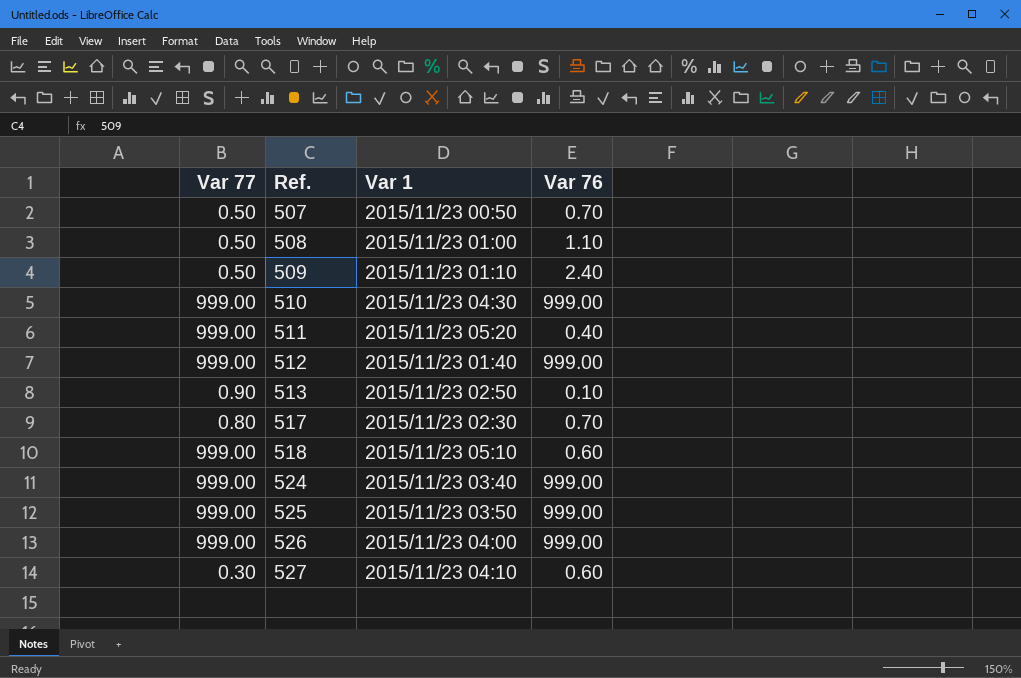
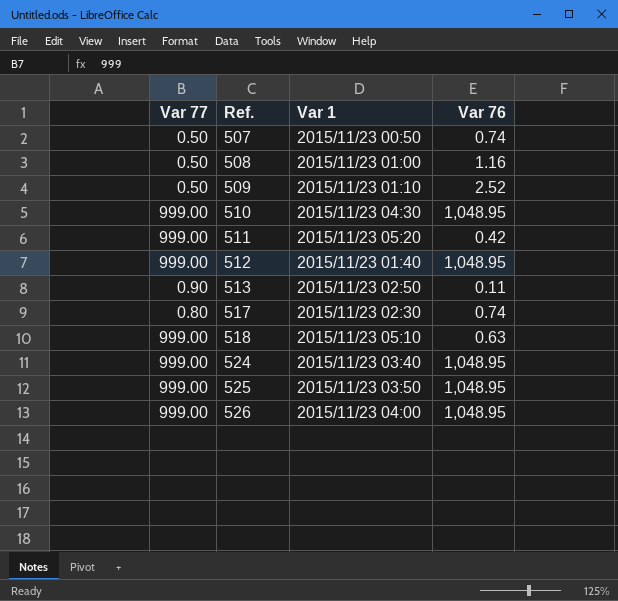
row 527: 0.30 | 2015/11/23 04:10 | 0.60 -> none
507 | Var 76: 0.70 -> 0.74
508 | Var 76: 1.10 -> 1.16
509 | Var 76: 2.40 -> 2.52
510 | Var 76: 999.00 -> 1,048.95
511 | Var 76: 0.40 -> 0.42
512 | Var 76: 999.00 -> 1,048.95
513 | Var 76: 0.10 -> 0.11
517 | Var 76: 0.70 -> 0.74
518 | Var 76: 0.60 -> 0.63
524 | Var 76: 999.00 -> 1,048.95
525 | Var 76: 999.00 -> 1,048.95
526 | Var 76: 999.00 -> 1,048.95

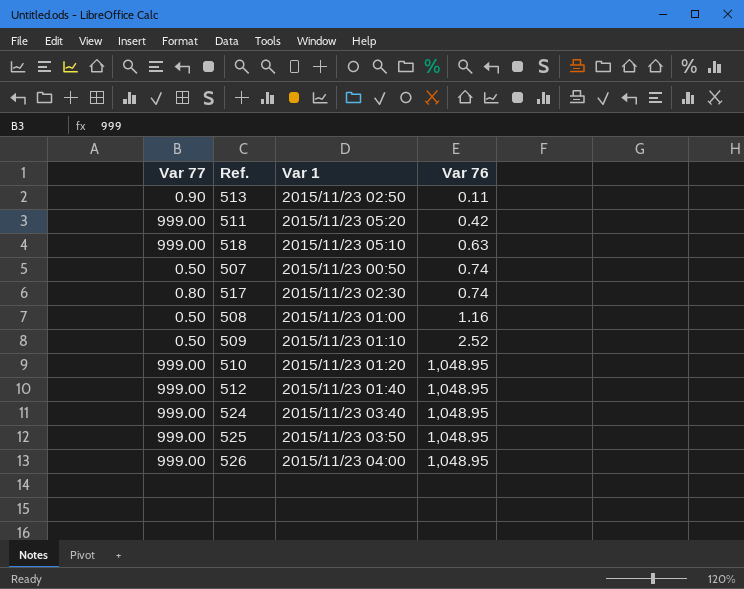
row order: Ref. ascending -> Var 76 ascending
510 | Var 1: 2015/11/23 04:30 -> 2015/11/23 01:20

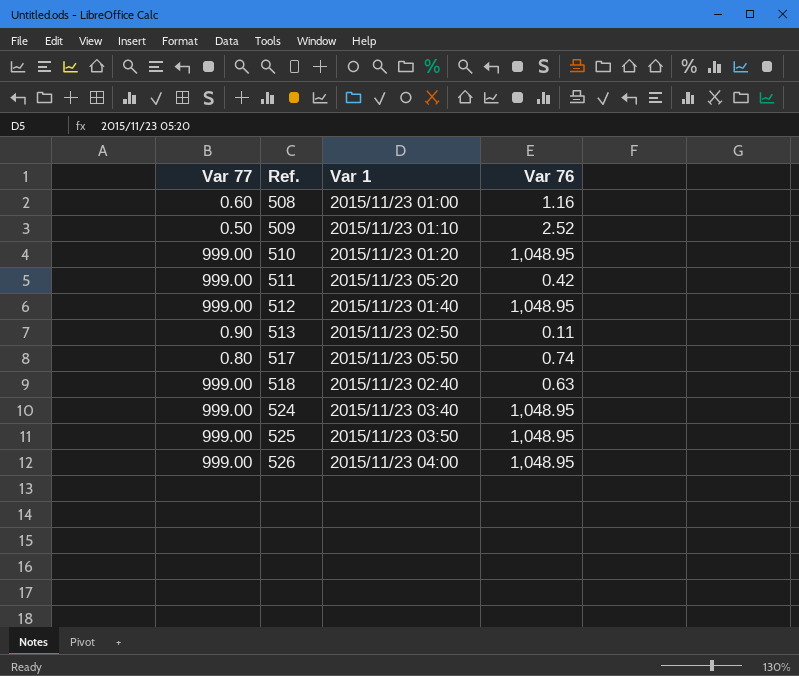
row order: Var 76 ascending -> Ref. ascending
row 507: 0.50 | 2015/11/23 00:50 | 0.74 -> none
508 | Var 77: 0.50 -> 0.60
517 | Var 1: 2015/11/23 02:30 -> 2015/11/23 05:50
518 | Var 1: 2015/11/23 05:10 -> 2015/11/23 02:40

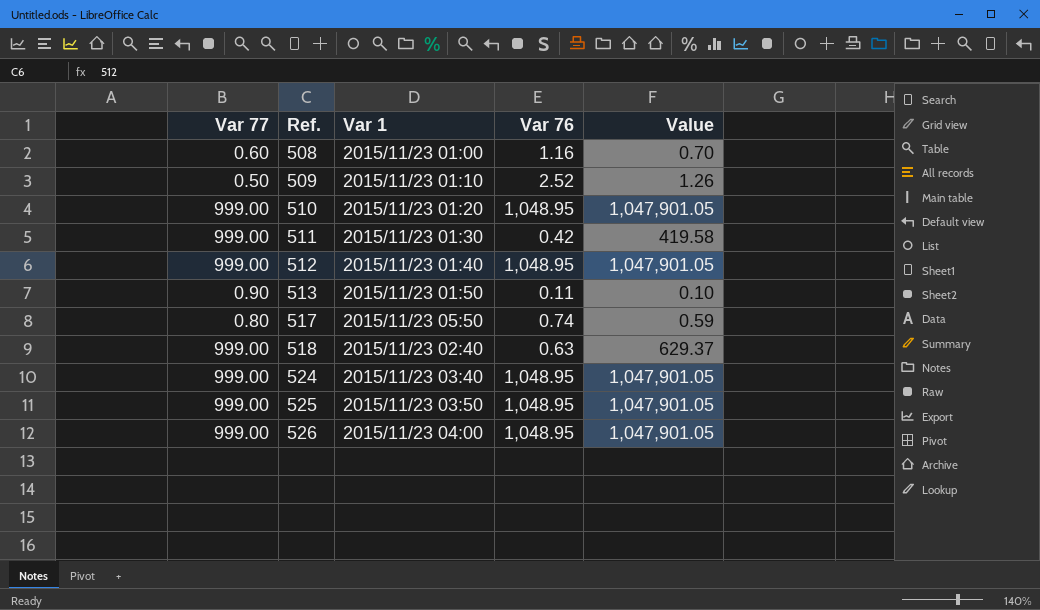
column Value | formula: none -> [Var 77] * [Var 76]
511 | Var 1: 2015/11/23 05:20 -> 2015/11/23 01:30
513 | Var 1: 2015/11/23 02:50 -> 2015/11/23 01:50

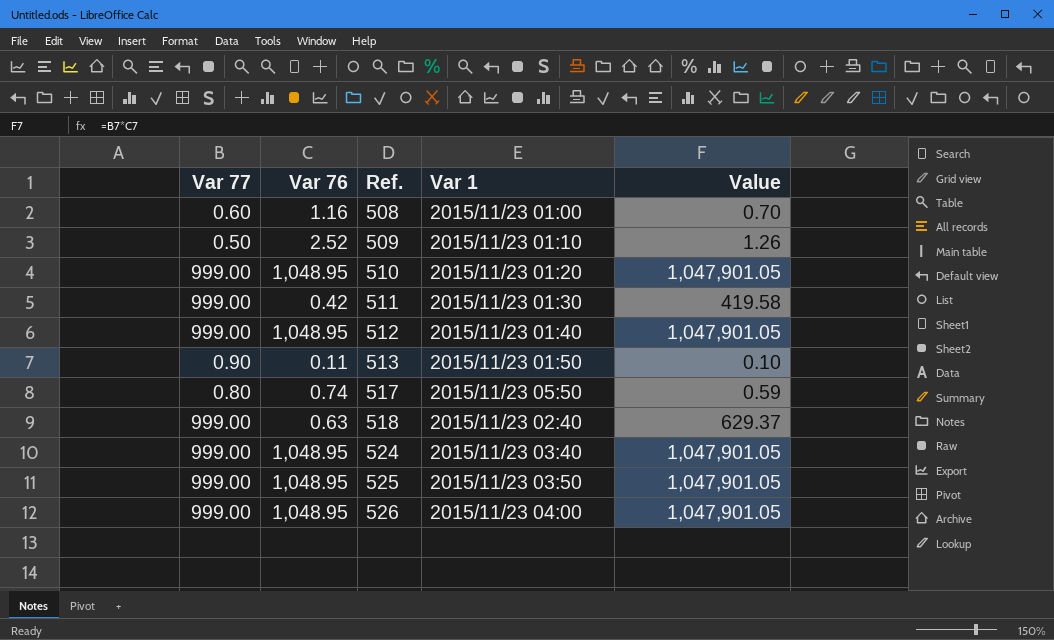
column Var 76 | position: 4 -> 2

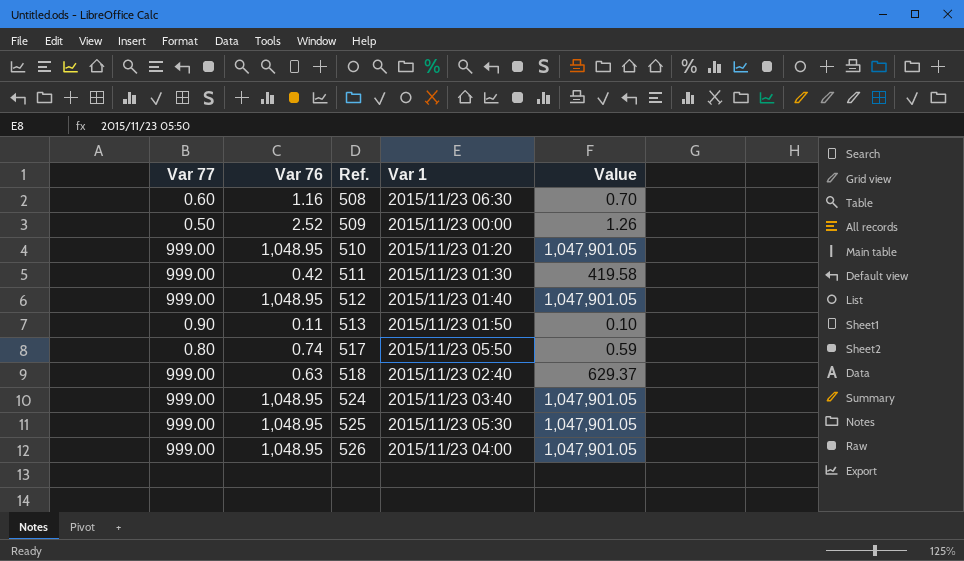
508 | Var 1: 2015/11/23 01:00 -> 2015/11/23 06:30
509 | Var 1: 2015/11/23 01:10 -> 2015/11/23 00:00
525 | Var 1: 2015/11/23 03:50 -> 2015/11/23 05:30

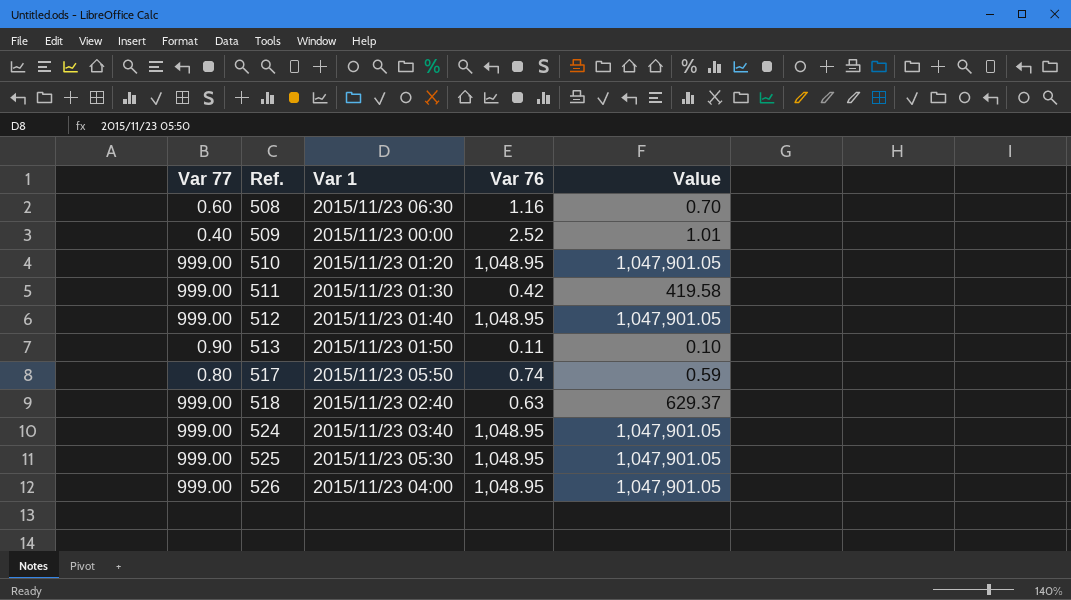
column Var 76 | position: 2 -> 4
509 | Var 77: 0.50 -> 0.40
509 | Value: 1.26 -> 1.01

